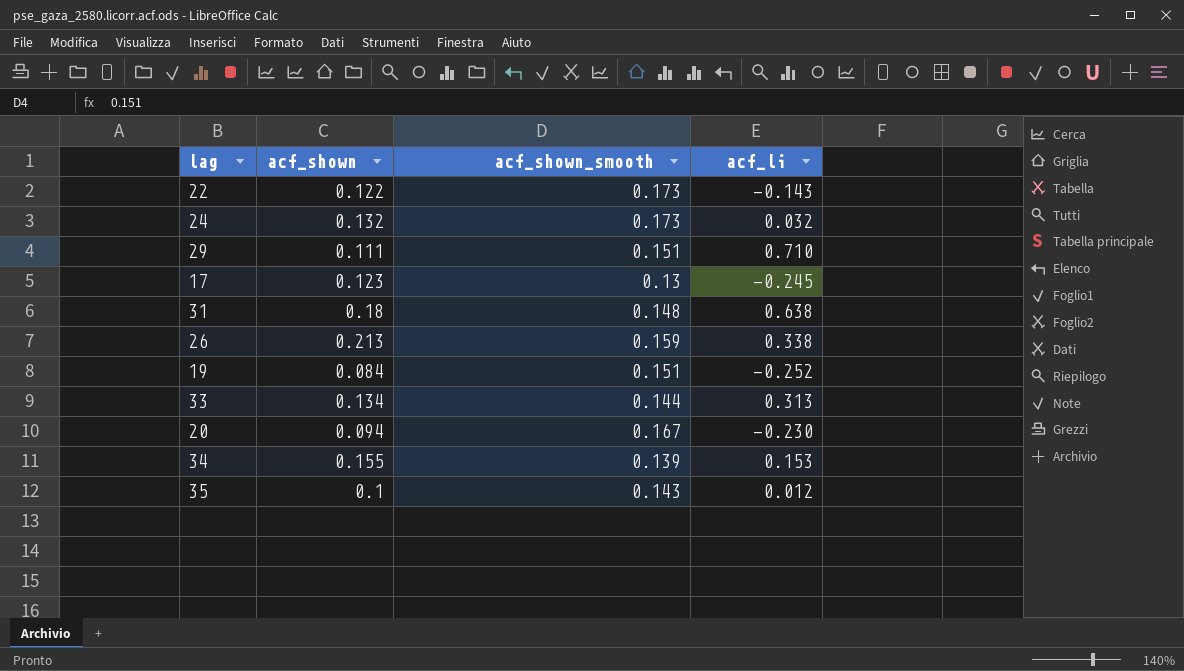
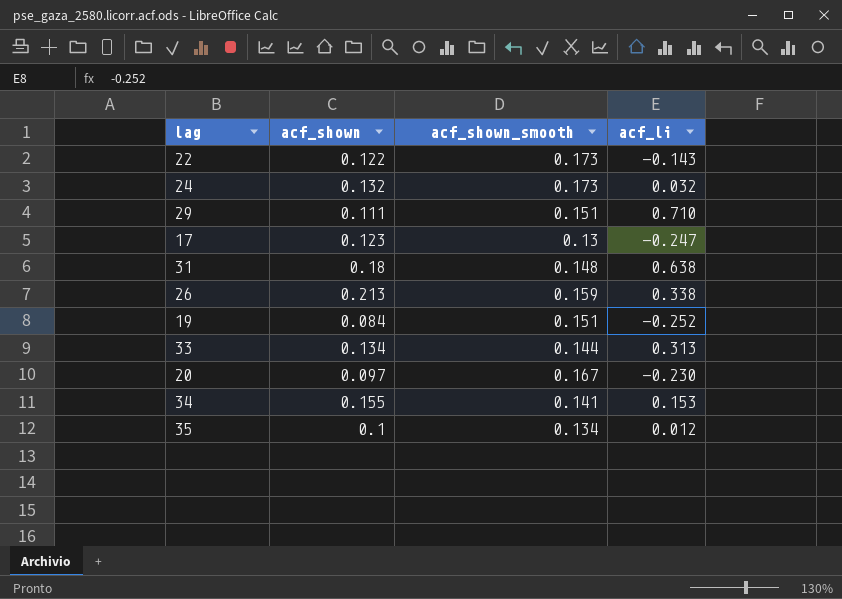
17 | acf_li: -0.245 -> -0.247
20 | acf_shown: 0.094 -> 0.097
34 | acf_shown_smooth: 0.139 -> 0.141
35 | acf_shown_smooth: 0.143 -> 0.134

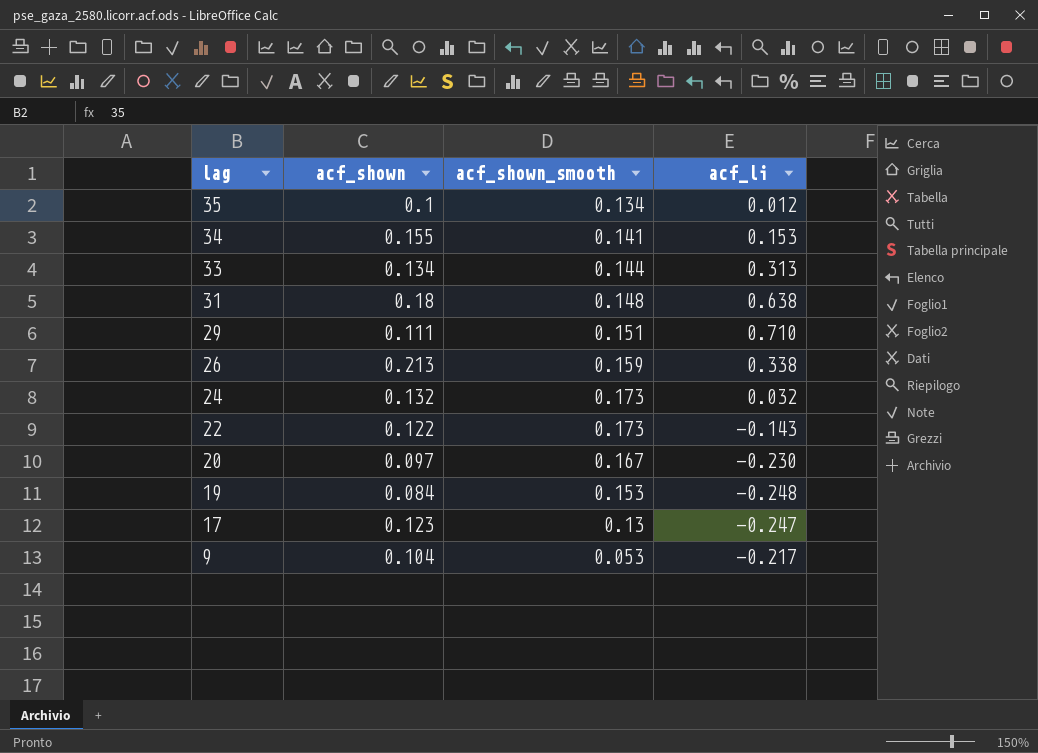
row order: none -> lag descending
19 | acf_shown_smooth: 0.151 -> 0.153
19 | acf_li: -0.252 -> -0.248
row 9: none -> 0.104 | 0.053 | -0.217

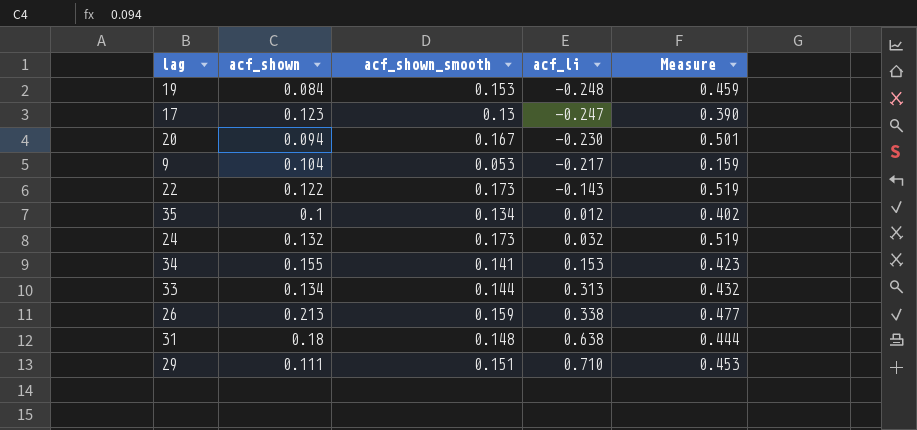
row order: lag descending -> acf_li ascending
column Measure | formula: none -> [acf_shown_smooth] * 3
20 | acf_shown: 0.097 -> 0.094

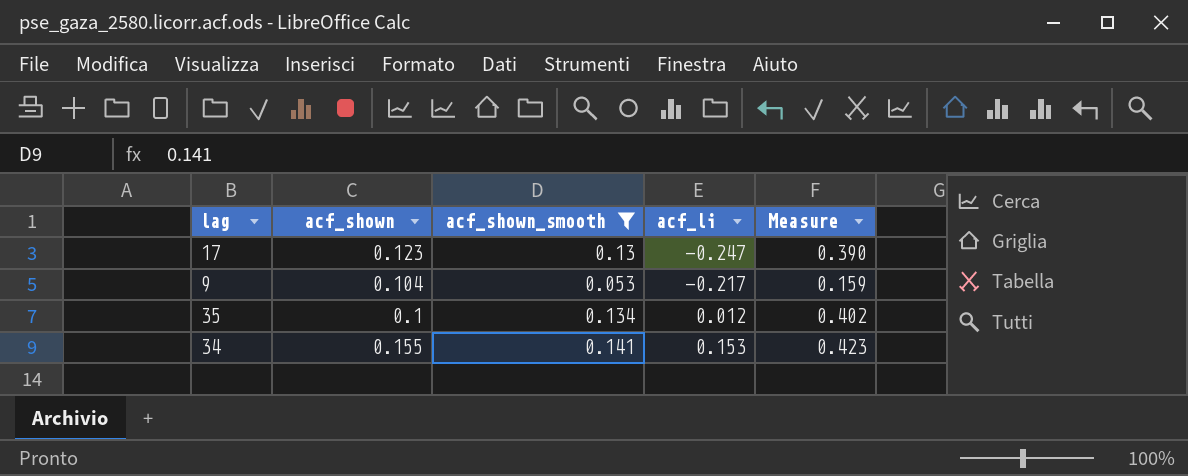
filter: none -> acf_shown_smooth <= 0.141

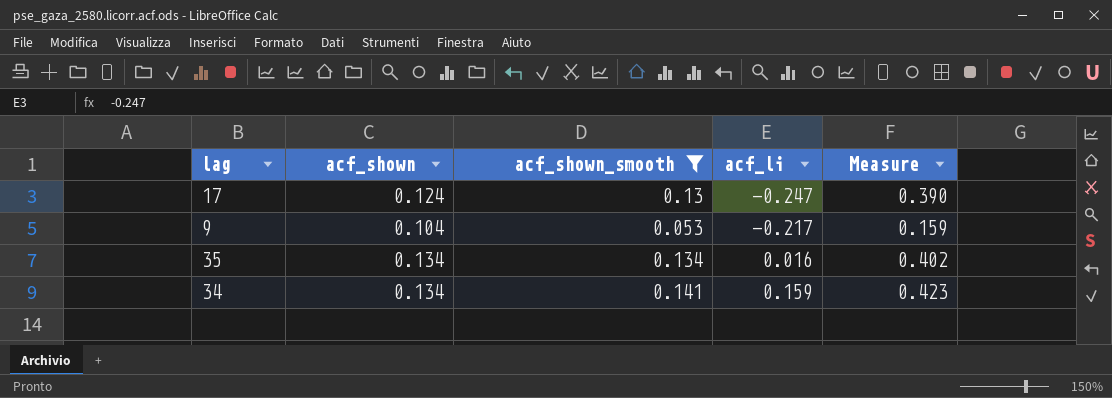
17 | acf_shown: 0.123 -> 0.124
35 | acf_shown: 0.1 -> 0.134
35 | acf_li: 0.012 -> 0.016
34 | acf_shown: 0.155 -> 0.134
34 | acf_li: 0.153 -> 0.159

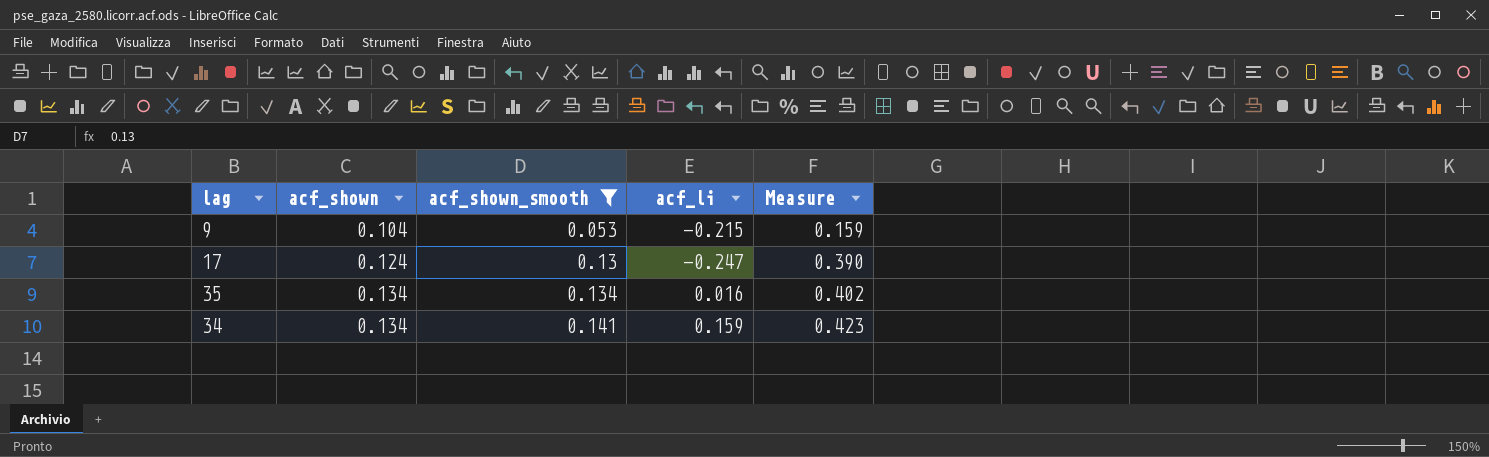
row order: acf_li ascending -> acf_shown ascending
9 | acf_li: -0.217 -> -0.215

